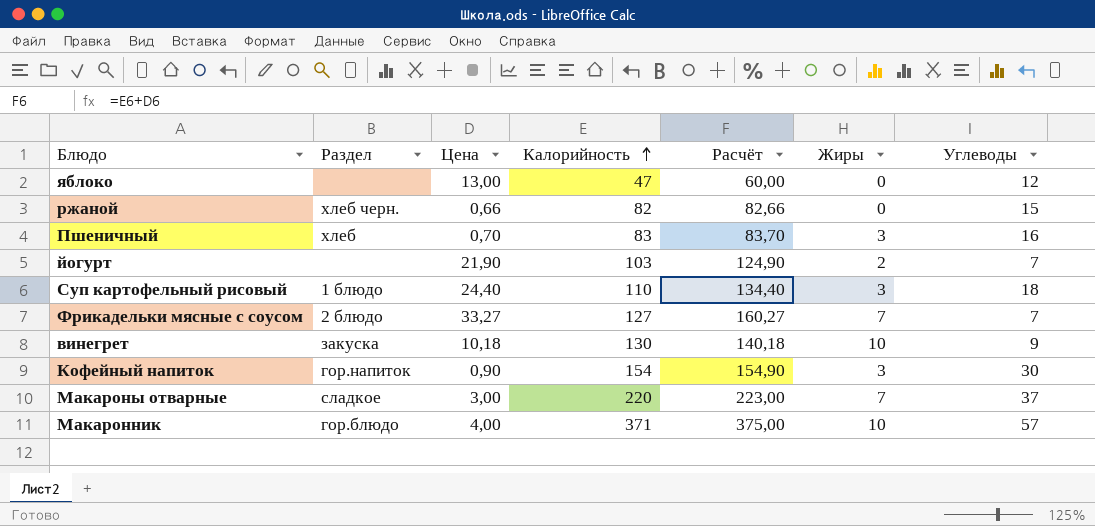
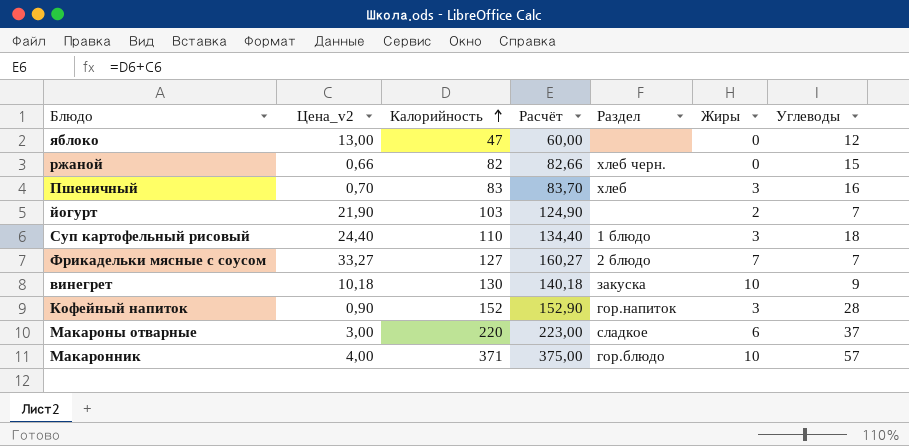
column name: Цена -> Цена_v2
column Раздел | position: 2 -> 5
Кофейный напиток | Калорийность: 154 -> 152
Кофейный напиток | Расчёт: 154,90 -> 152,90
Кофейный напиток | Углеводы: 30 -> 28
Макароны отварные | Жиры: 7 -> 6

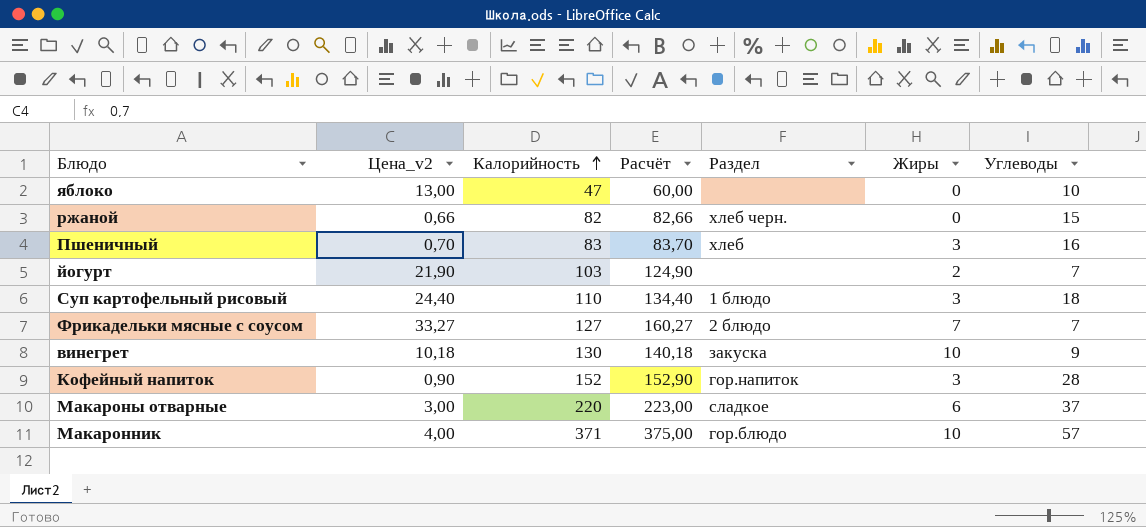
яблоко | Углеводы: 12 -> 10

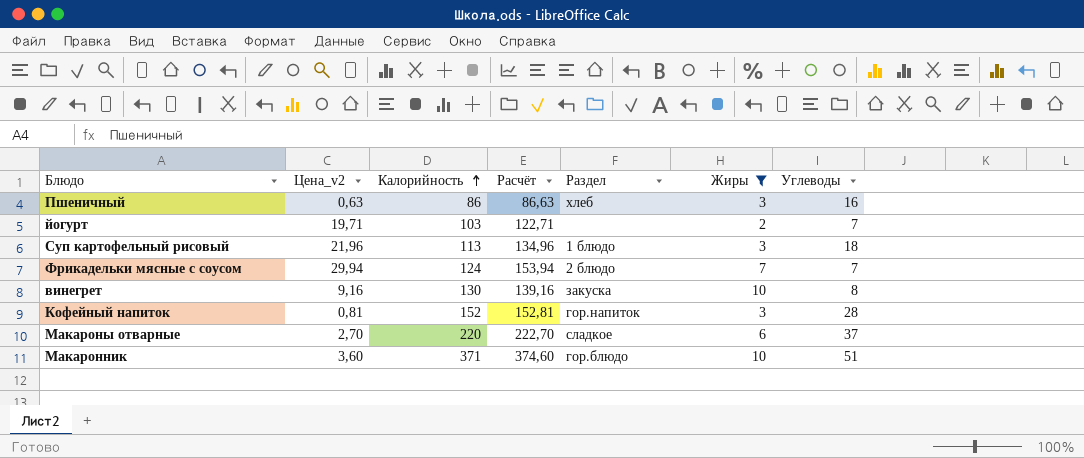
filter: none -> Жиры != 0
Пшеничный | Цена_v2: 0,70 -> 0,63
Пшеничный | Калорийность: 83 -> 86
Пшеничный | Расчёт: 83,70 -> 86,63
йогурт | Цена_v2: 21,90 -> 19,71
йогурт | Расчёт: 124,90 -> 122,71
Суп картофельный рисовый | Цена_v2: 24,40 -> 21,96
Суп картофельный рисовый | Калорийность: 110 -> 113
Суп картофельный рисовый | Расчёт: 134,40 -> 134,96
Фрикадельки мясные с соусом | Цена_v2: 33,27 -> 29,94
Фрикадельки мясные с соусом | Калорийность: 127 -> 124
Фрикадельки мясные с соусом | Расчёт: 160,27 -> 153,94
винегрет | Цена_v2: 10,18 -> 9,16
винегрет | Расчёт: 140,18 -> 139,16
винегрет | Углеводы: 9 -> 8
Кофейный напиток | Цена_v2: 0,90 -> 0,81
Кофейный напиток | Расчёт: 152,90 -> 152,81
Макароны отварные | Цена_v2: 3,00 -> 2,70
Макароны отварные | Расчёт: 223,00 -> 222,70
Макаронник | Цена_v2: 4,00 -> 3,60
Макаронник | Расчёт: 375,00 -> 374,60
Макаронник | Углеводы: 57 -> 51

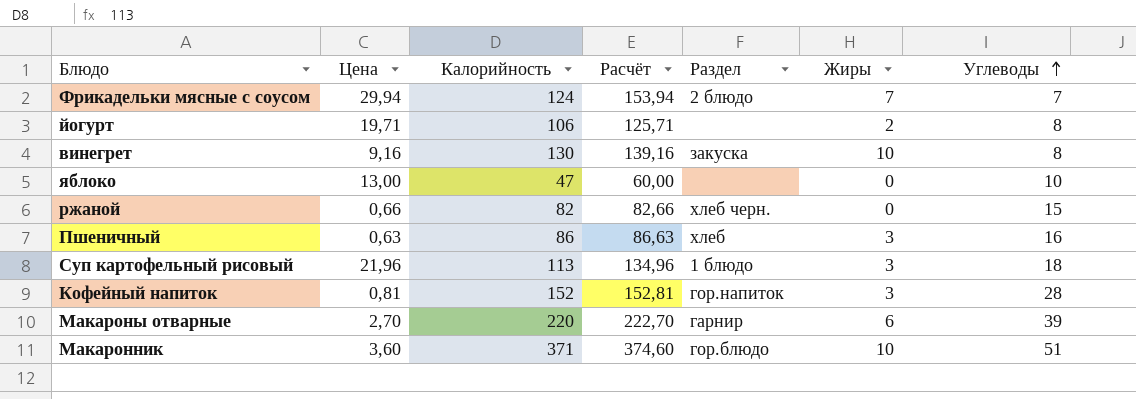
filter: Жиры != 0 -> none
row order: Калорийность ascending -> Углеводы ascending
column name: Цена_v2 -> Цена
йогурт | Калорийность: 103 -> 106
йогурт | Расчёт: 122,71 -> 125,71
йогурт | Углеводы: 7 -> 8
Макароны отварные | Раздел: сладкое -> гарнир
Макароны отварные | Углеводы: 37 -> 39

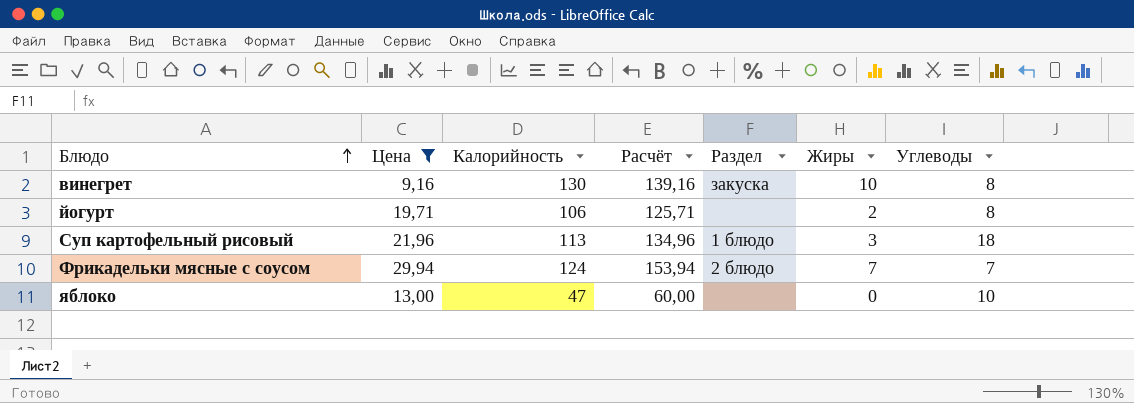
filter: none -> Цена >= 9,16
row order: Углеводы ascending -> Блюдо ascending

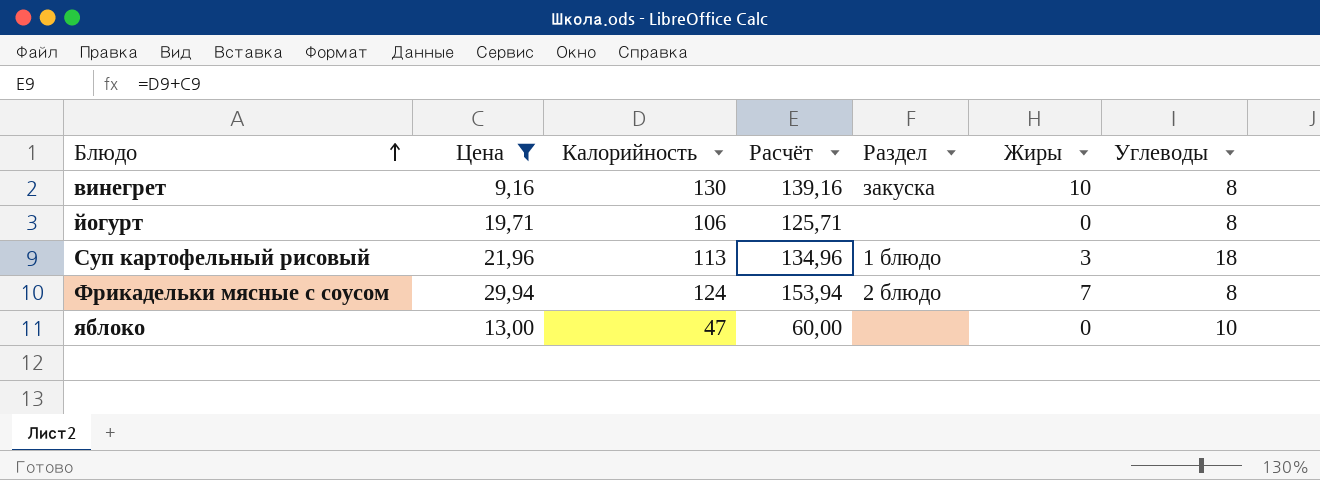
йогурт | Жиры: 2 -> 0
Фрикадельки мясные с соусом | Углеводы: 7 -> 8

